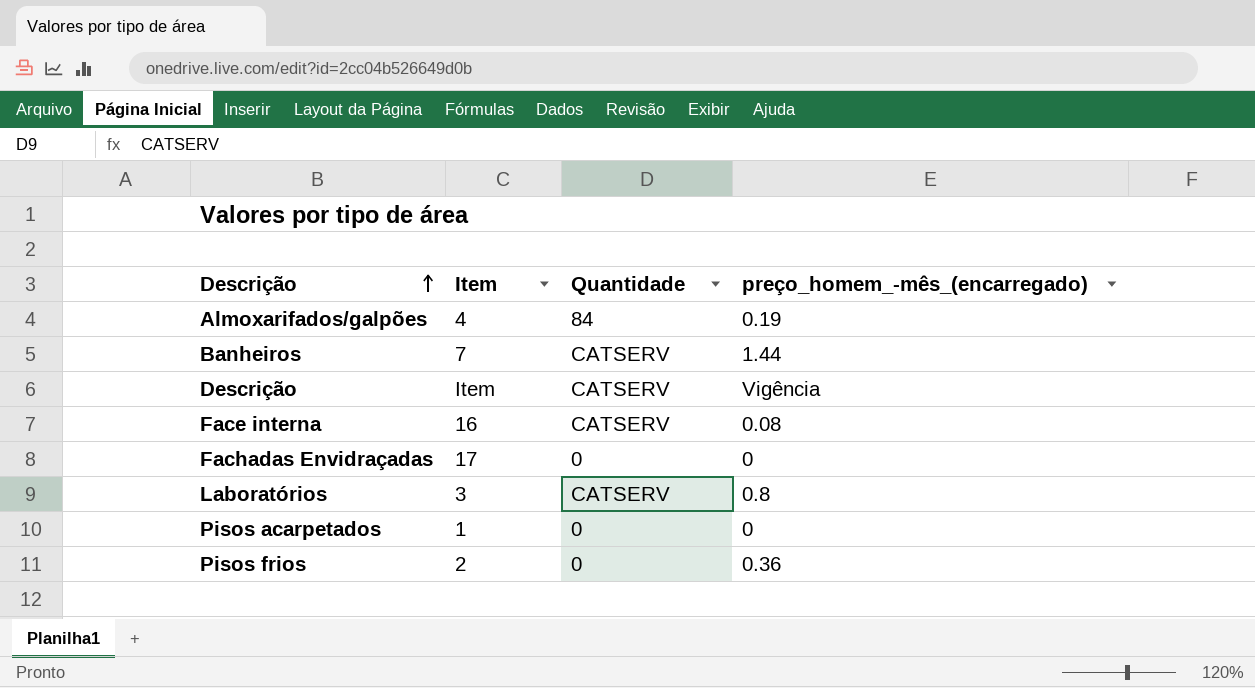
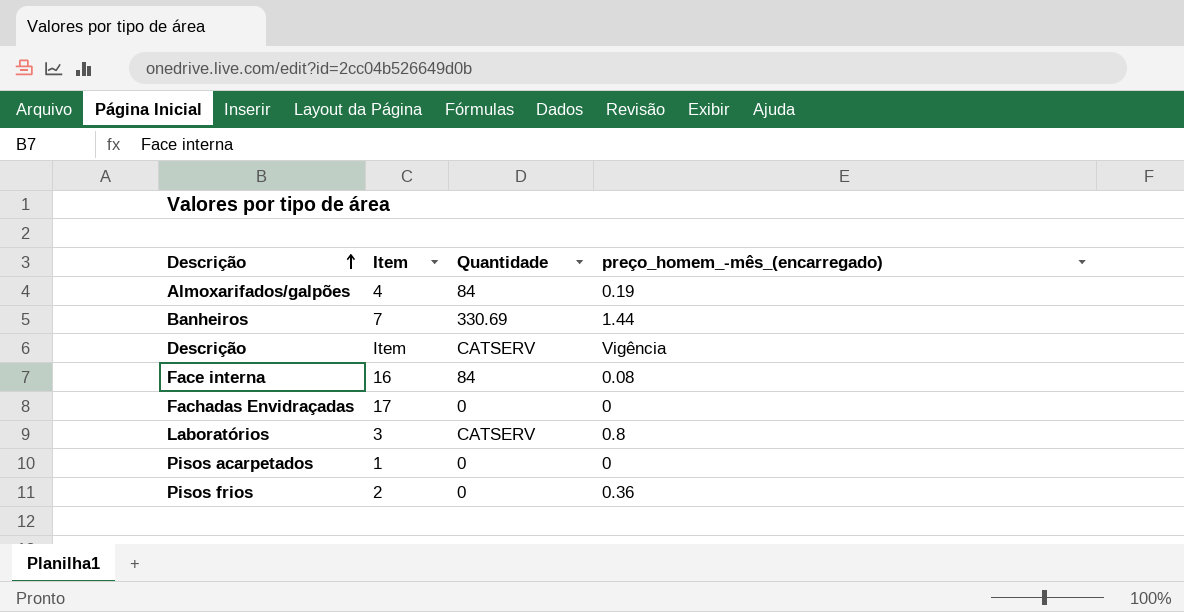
Banheiros | Quantidade: CATSERV -> 330.69
Face interna | Quantidade: CATSERV -> 84

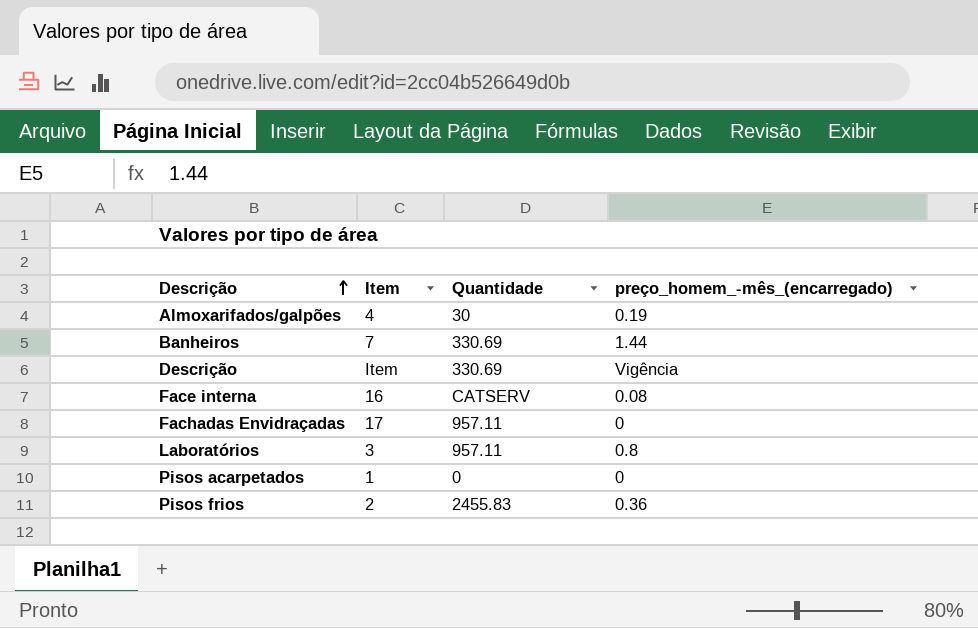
Almoxarifados/galpões | Quantidade: 84 -> 30
Descrição | Quantidade: CATSERV -> 330.69
Face interna | Quantidade: 84 -> CATSERV
Fachadas Envidraçadas | Quantidade: 0 -> 957.11
Laboratórios | Quantidade: CATSERV -> 957.11
Pisos frios | Quantidade: 0 -> 2455.83

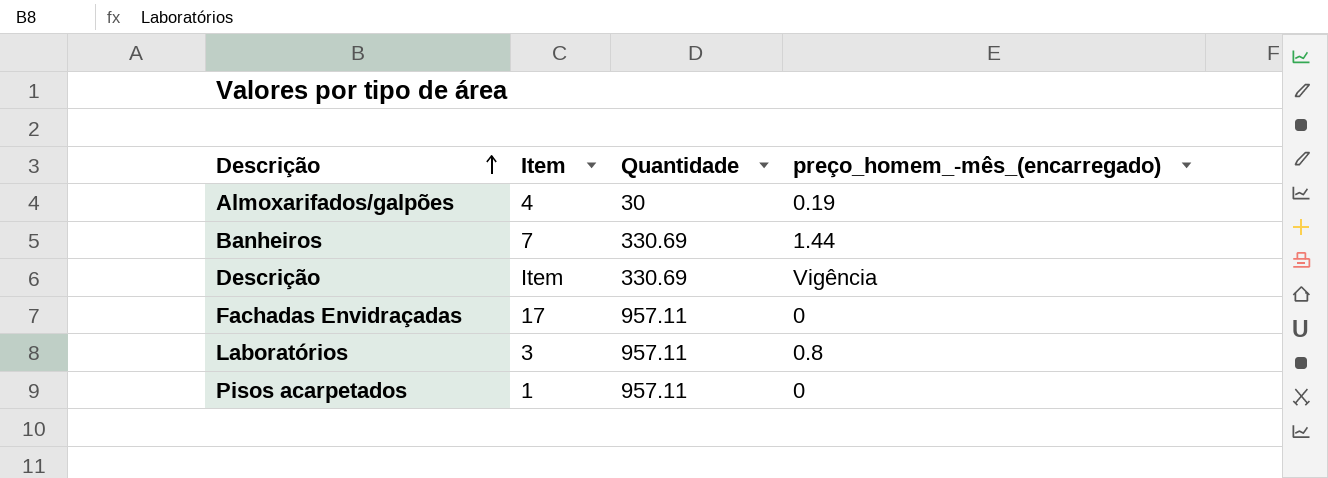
row Face interna: 16 | CATSERV | 0.08 -> none
row Pisos frios: 2 | 2455.83 | 0.36 -> none
Pisos acarpetados | Quantidade: 0 -> 957.11

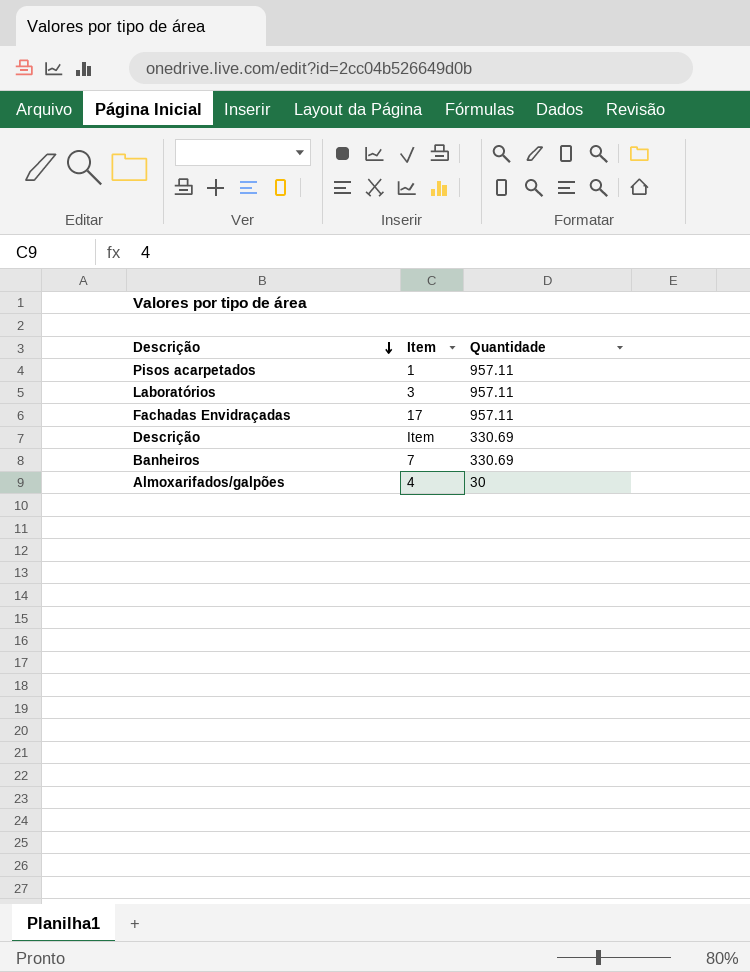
row order: Descrição ascending -> Descrição descending
column preço_homem_-mês_(encarregado) | position: 4 -> none

